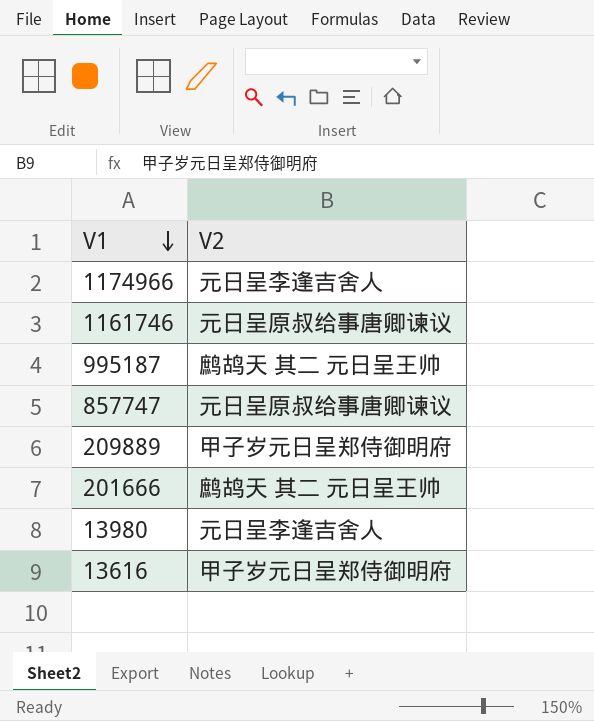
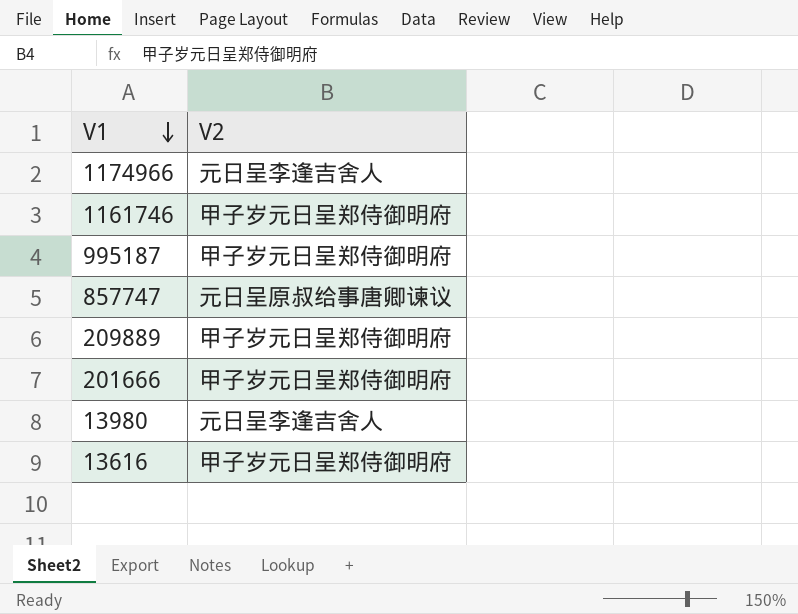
1161746 | V2: 元日呈原叔给事唐卿谏议 -> 甲子岁元日呈郑侍御明府
995187 | V2: 鹧鸪天 其二 元日呈王帅 -> 甲子岁元日呈郑侍御明府
201666 | V2: 鹧鸪天 其二 元日呈王帅 -> 甲子岁元日呈郑侍御明府

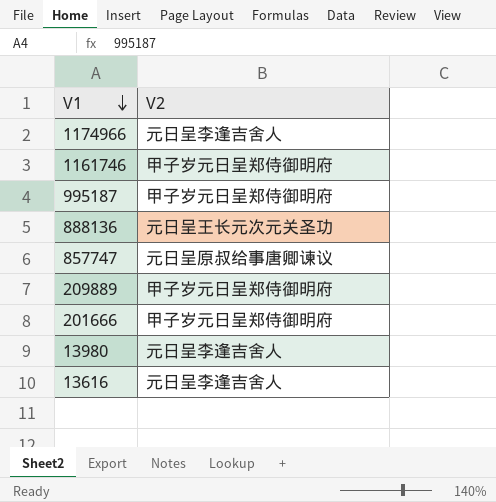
row 888136: none -> 元日呈王长元次元关圣功
13616 | V2: 甲子岁元日呈郑侍御明府 -> 元日呈李逢吉舍人

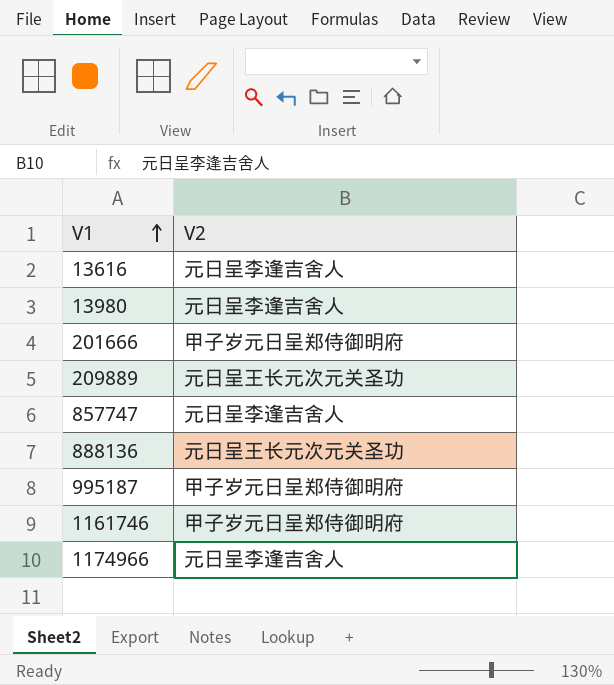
row order: V1 descending -> V1 ascending
209889 | V2: 甲子岁元日呈郑侍御明府 -> 元日呈王长元次元关圣功
857747 | V2: 元日呈原叔给事唐卿谏议 -> 元日呈李逢吉舍人

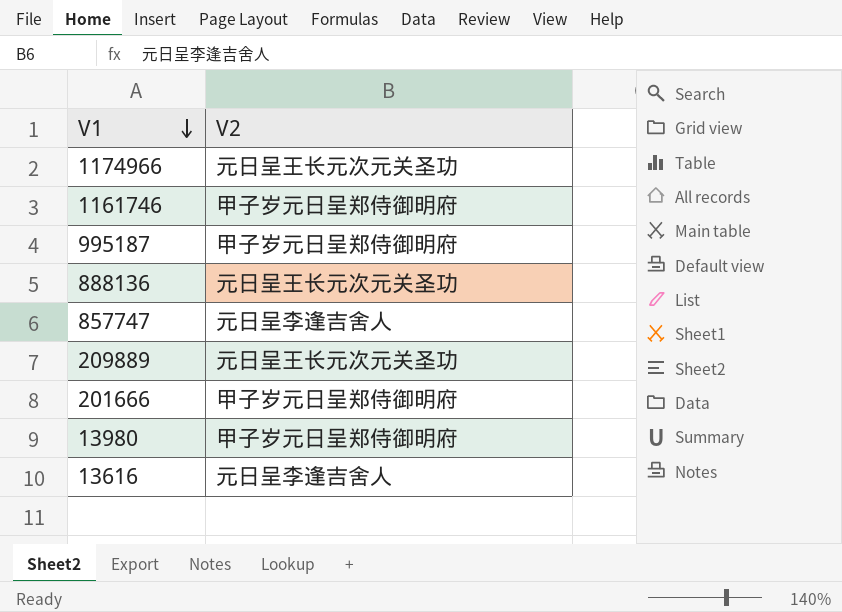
row order: V1 ascending -> V1 descending
1174966 | V2: 元日呈李逢吉舍人 -> 元日呈王长元次元关圣功
13980 | V2: 元日呈李逢吉舍人 -> 甲子岁元日呈郑侍御明府

